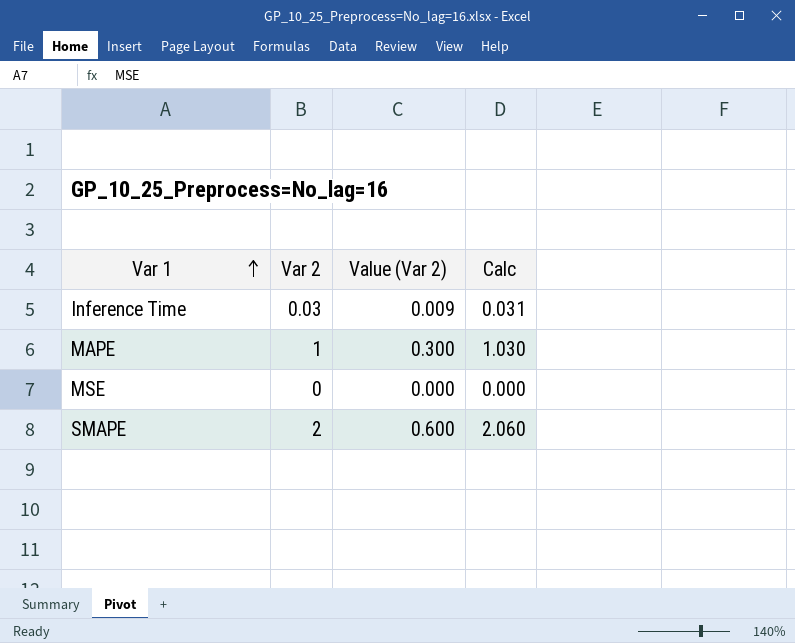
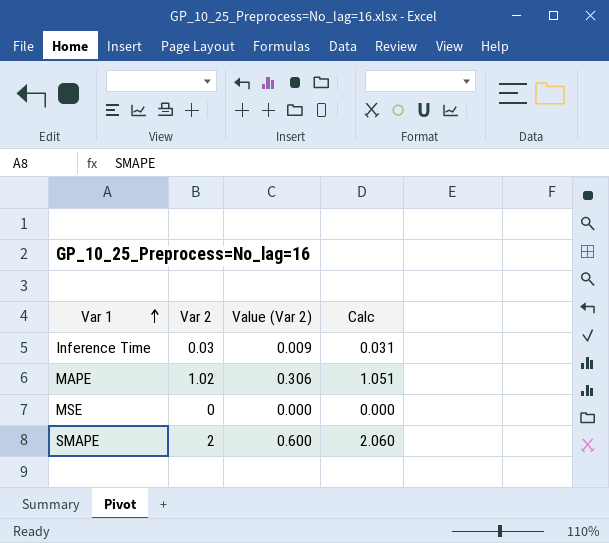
MAPE | Var 2: 1 -> 1.02
MAPE | Value (Var 2): 0.300 -> 0.306
MAPE | Calc: 1.030 -> 1.051

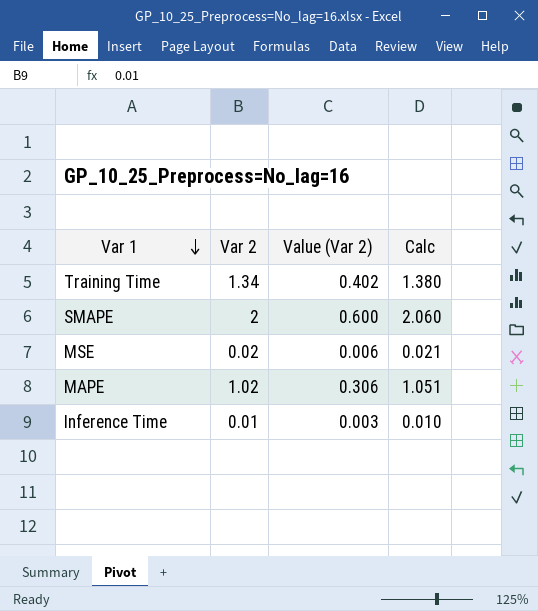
row order: Var 1 ascending -> Var 1 descending
row Training Time: none -> 1.34 | 0.402 | 1.380
MSE | Var 2: 0 -> 0.02
MSE | Value (Var 2): 0.000 -> 0.006
MSE | Calc: 0.000 -> 0.021
Inference Time | Var 2: 0.03 -> 0.01
Inference Time | Value (Var 2): 0.009 -> 0.003
Inference Time | Calc: 0.031 -> 0.010

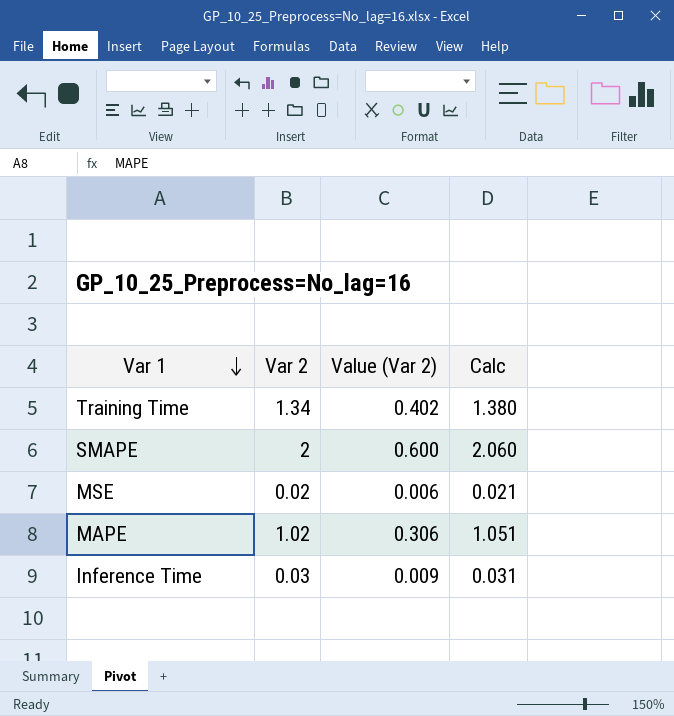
Inference Time | Var 2: 0.01 -> 0.03
Inference Time | Value (Var 2): 0.003 -> 0.009
Inference Time | Calc: 0.010 -> 0.031

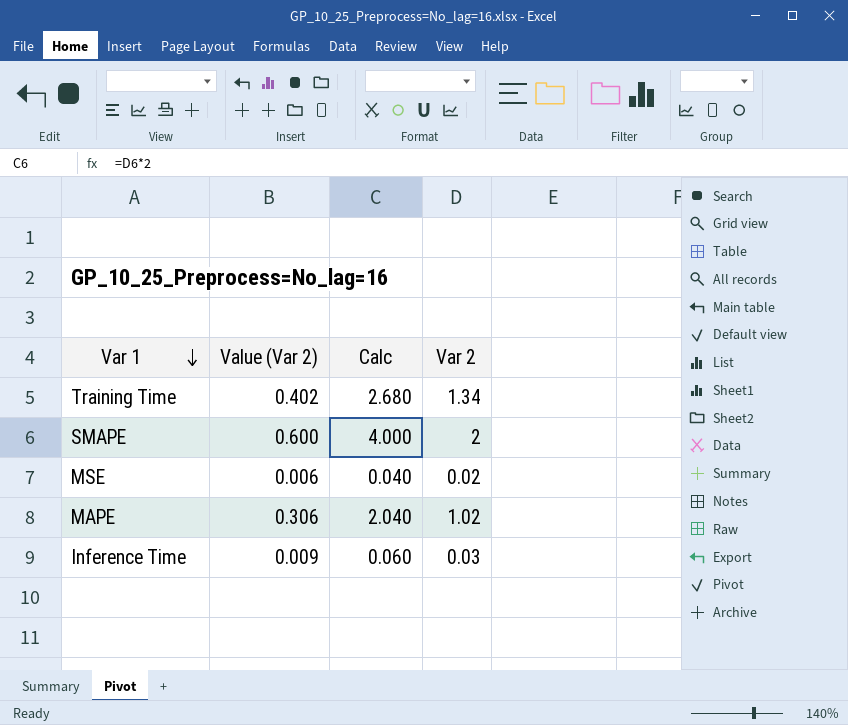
column Calc | formula: [Var 2] * 1.03 -> [Var 2] * 2
column Var 2 | position: 2 -> 4

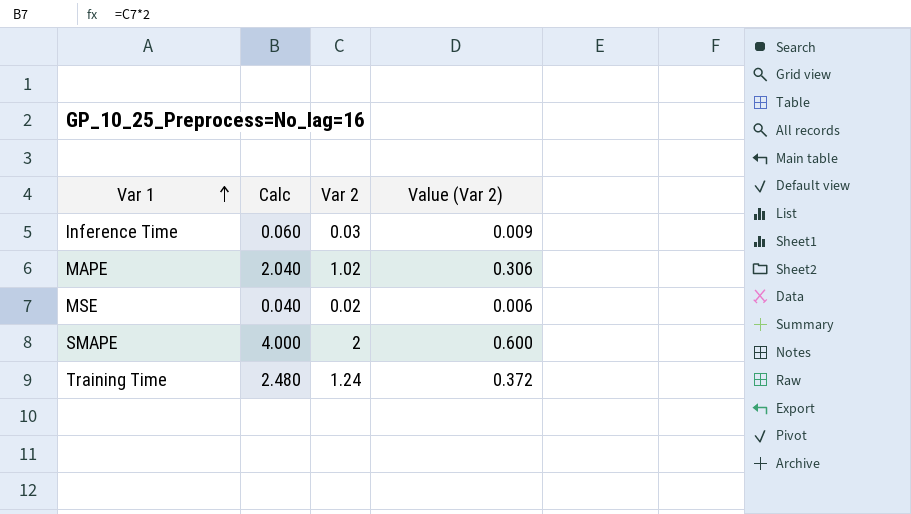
row order: Var 1 descending -> Var 1 ascending
column Value (Var 2) | position: 2 -> 4
Training Time | Calc: 2.680 -> 2.480
Training Time | Var 2: 1.34 -> 1.24
Training Time | Value (Var 2): 0.402 -> 0.372

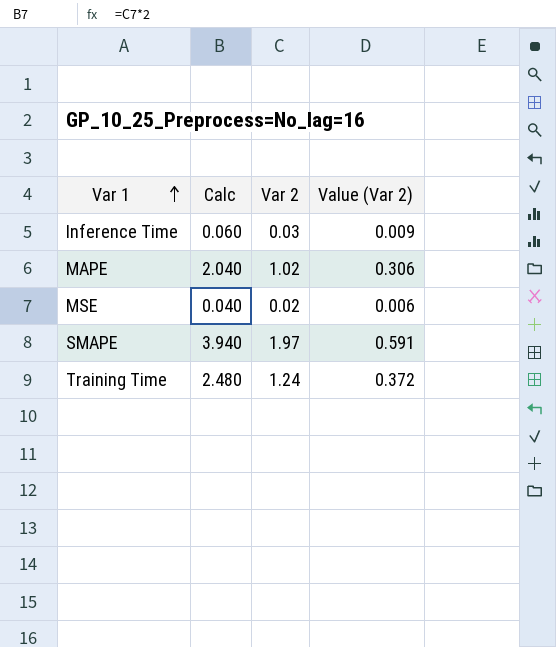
SMAPE | Calc: 4.000 -> 3.940
SMAPE | Var 2: 2 -> 1.97
SMAPE | Value (Var 2): 0.600 -> 0.591

